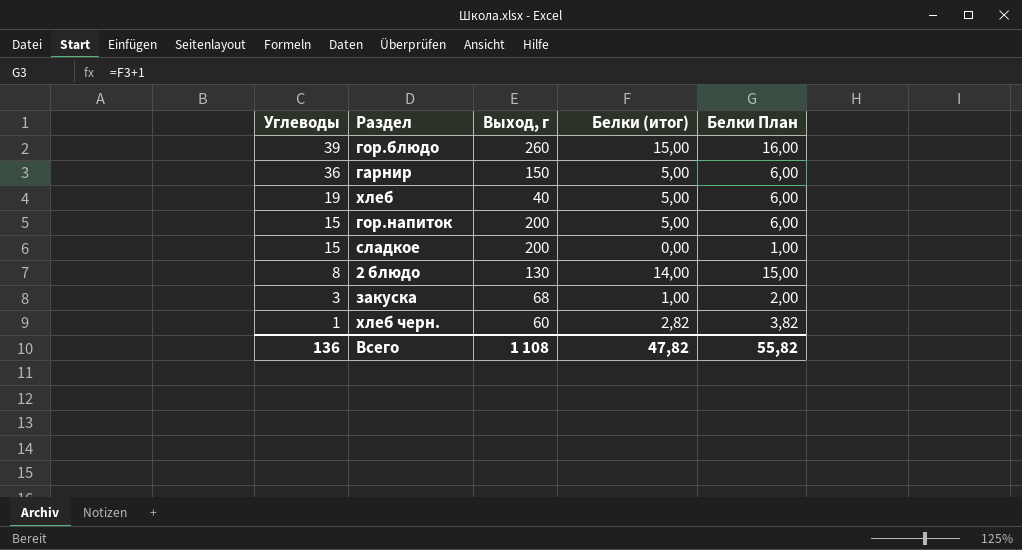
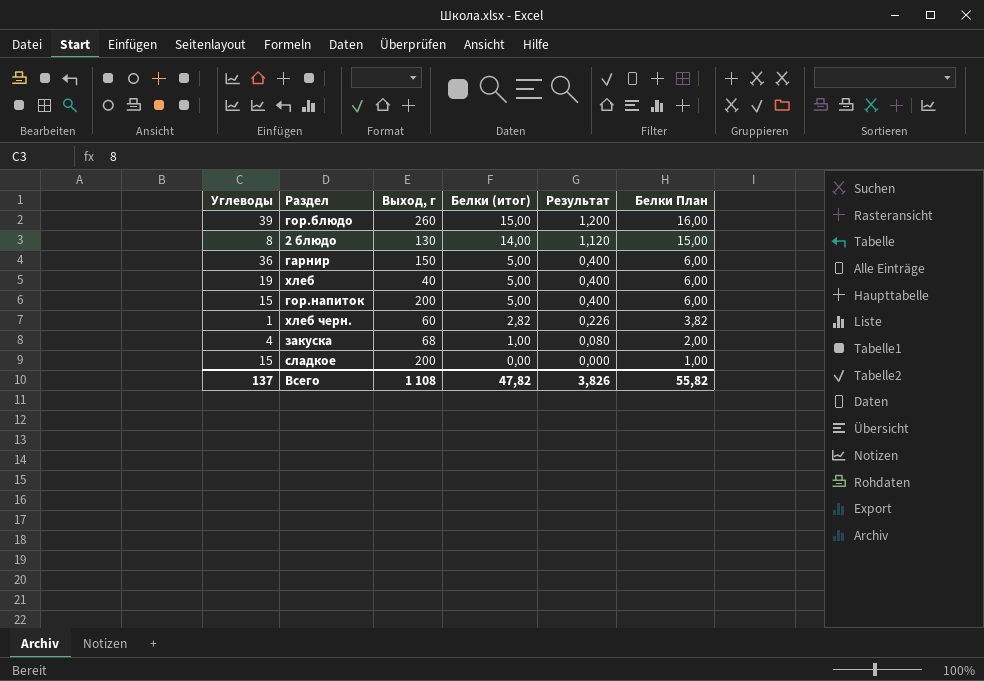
row order: Углеводы descending -> Белки (итог) descending
column Результат | formula: none -> [Белки (итог)] * 0,08
закуска | Углеводы: 3 -> 4
Всего | Углеводы: 136 -> 137

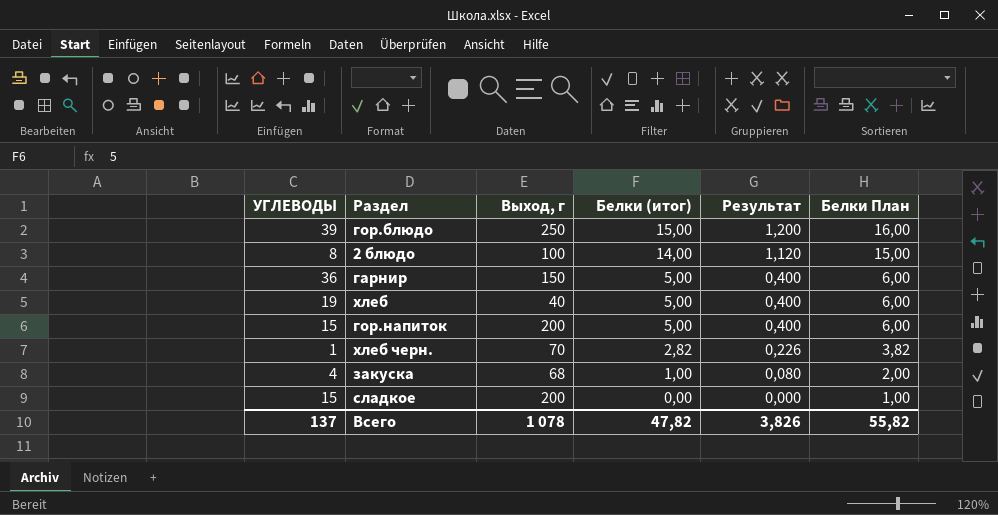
column name: Углеводы -> УГЛЕВОДЫ
гор.блюдо | Выход, г: 260 -> 250
2 блюдо | Выход, г: 130 -> 100
хлеб черн. | Выход, г: 60 -> 70
Всего | Выход, г: 1 108 -> 1 078

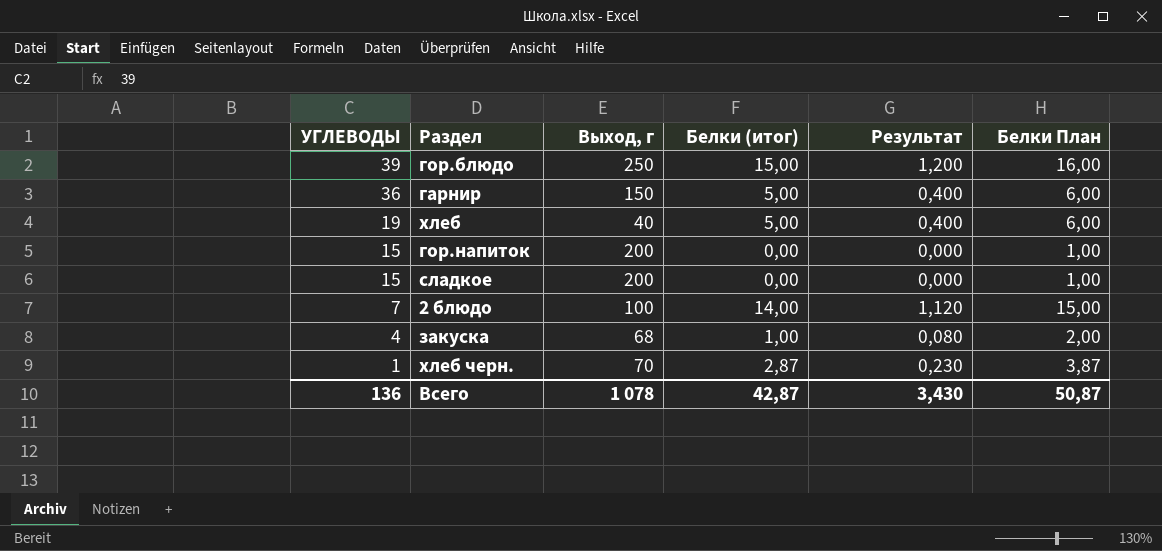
row order: Белки (итог) descending -> УГЛЕВОДЫ descending
гор.напиток | Белки (итог): 5,00 -> 0,00
гор.напиток | Результат: 0,400 -> 0,000
гор.напиток | Белки План: 6,00 -> 1,00
2 блюдо | УГЛЕВОДЫ: 8 -> 7
хлеб черн. | Белки (итог): 2,82 -> 2,87
хлеб черн. | Результат: 0,226 -> 0,230
хлеб черн. | Белки План: 3,82 -> 3,87
Всего | УГЛЕВОДЫ: 137 -> 136
Всего | Белки (итог): 47,82 -> 42,87
Всего | Результат: 3,826 -> 3,430
Всего | Белки План: 55,82 -> 50,87

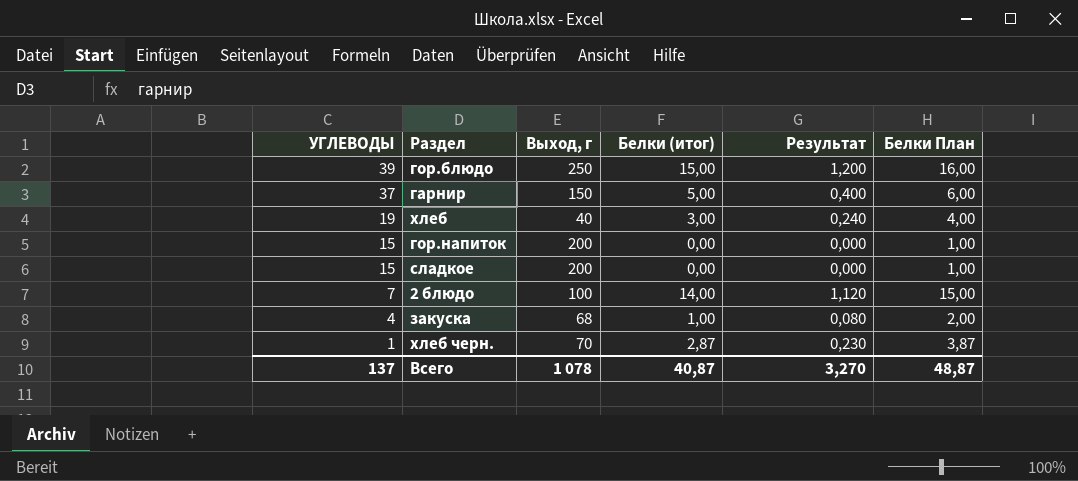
гарнир | УГЛЕВОДЫ: 36 -> 37
хлеб | Белки (итог): 5,00 -> 3,00
хлеб | Результат: 0,400 -> 0,240
хлеб | Белки План: 6,00 -> 4,00
Всего | УГЛЕВОДЫ: 136 -> 137
Всего | Белки (итог): 42,87 -> 40,87
Всего | Результат: 3,430 -> 3,270
Всего | Белки План: 50,87 -> 48,87

